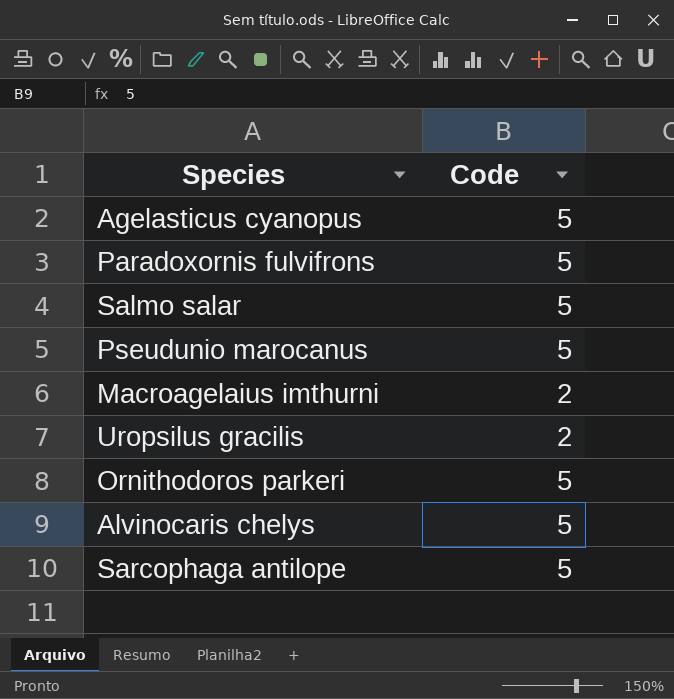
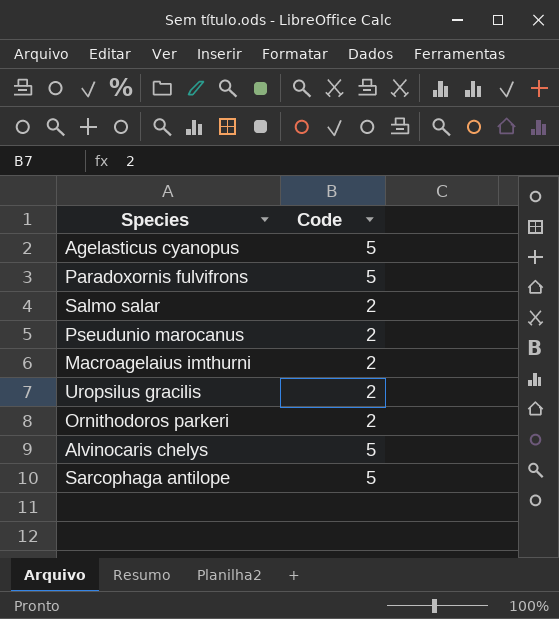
Salmo salar | Code: 5 -> 2
Pseudunio marocanus | Code: 5 -> 2
Ornithodoros parkeri | Code: 5 -> 2

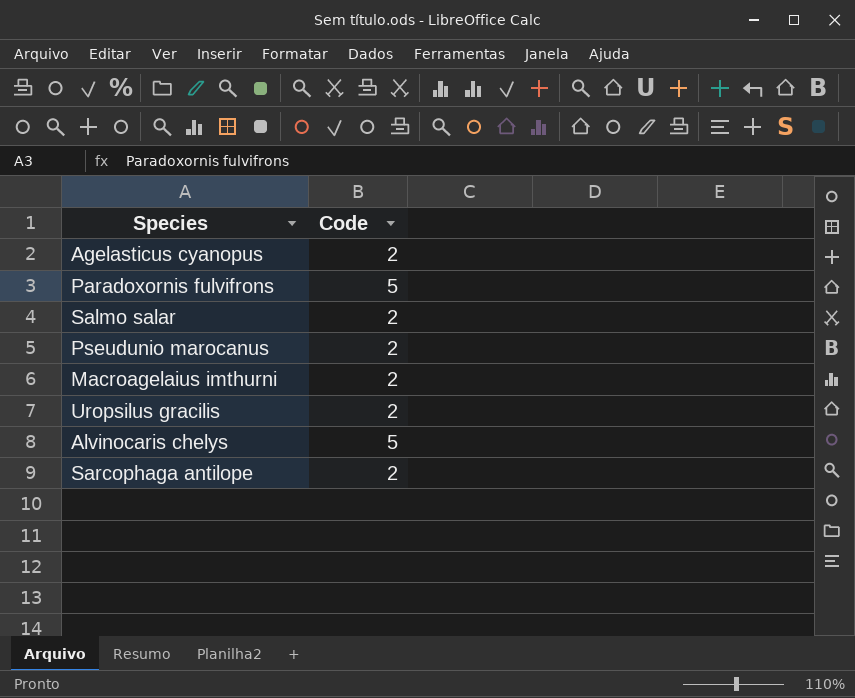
row Ornithodoros parkeri: 2 -> none
Agelasticus cyanopus | Code: 5 -> 2
Sarcophaga antilope | Code: 5 -> 2

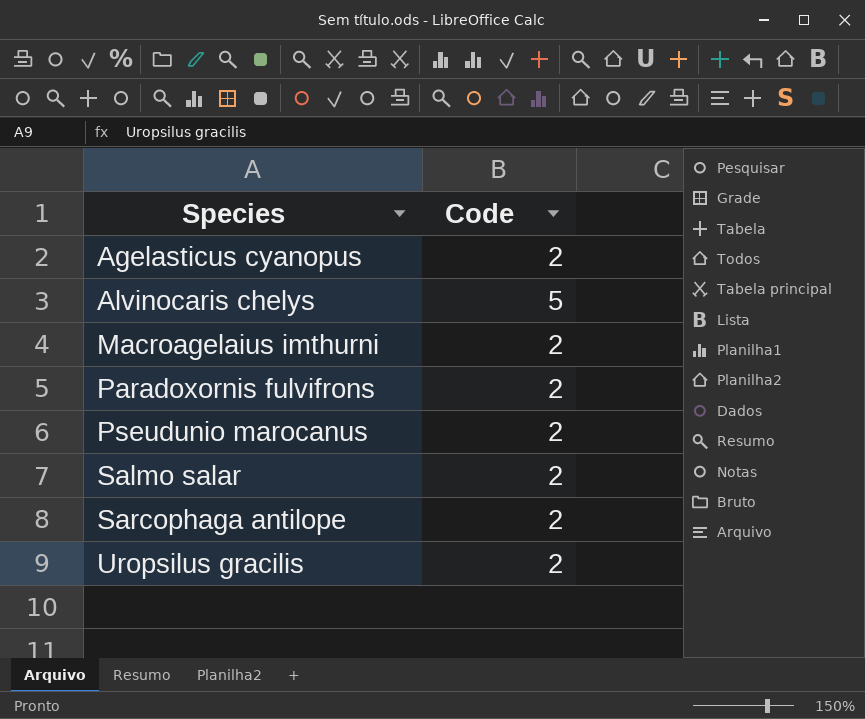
row order: none -> Species ascending
Paradoxornis fulvifrons | Code: 5 -> 2

